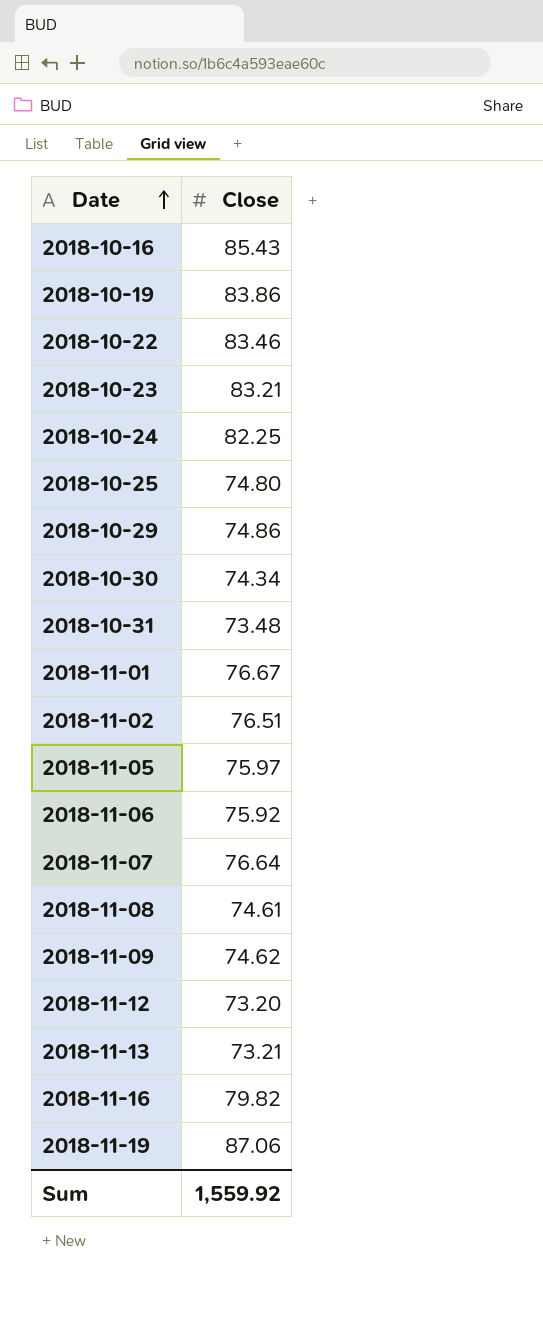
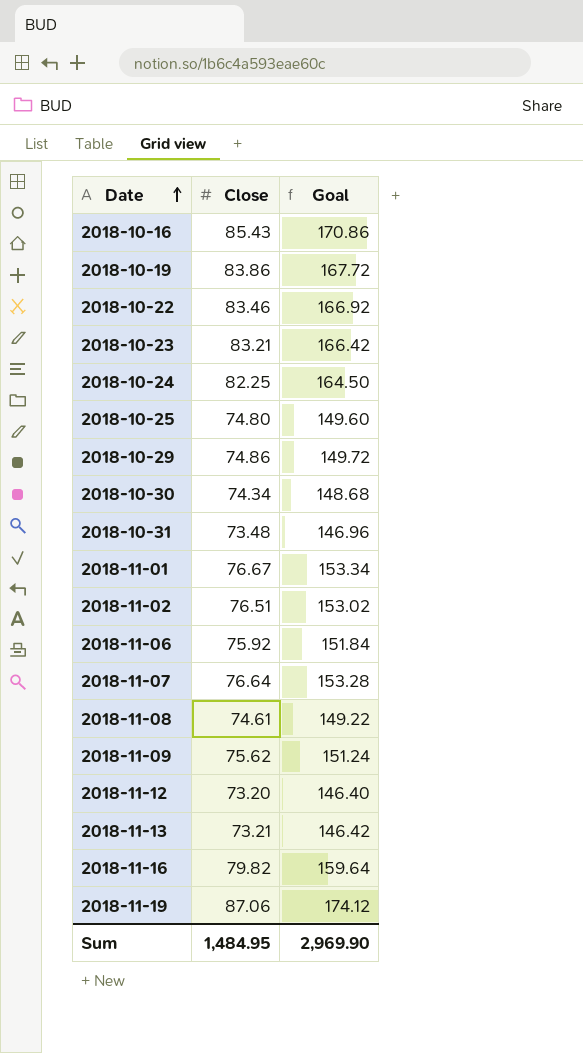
column Goal | formula: none -> [Close] * 2
row 2018-11-05: 75.97 -> none
2018-11-09 | Close: 74.62 -> 75.62
Sum | Close: 1,559.92 -> 1,484.95

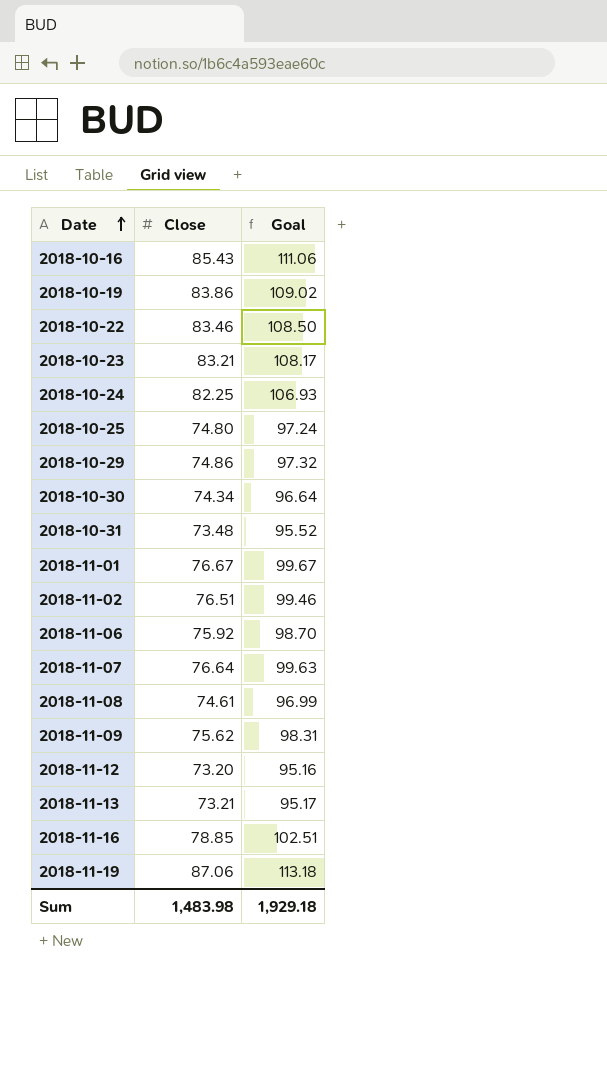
column Goal | formula: [Close] * 2 -> [Close] * 1.3
2018-11-16 | Close: 79.82 -> 78.85
Sum | Close: 1,484.95 -> 1,483.98
Sum | Goal: 2,969.90 -> 1,929.18

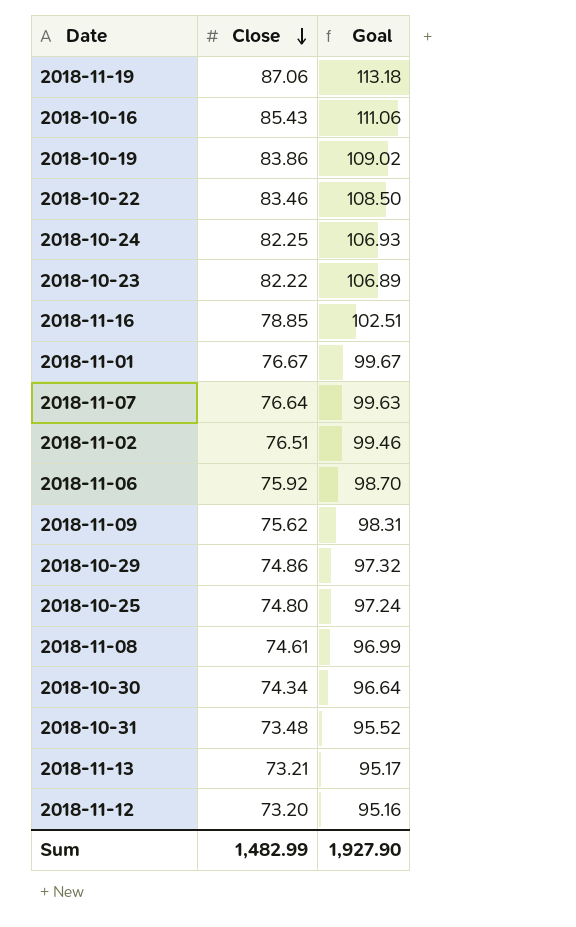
row order: Date ascending -> Close descending
2018-10-23 | Close: 83.21 -> 82.22
2018-10-23 | Goal: 108.17 -> 106.89
Sum | Close: 1,483.98 -> 1,482.99
Sum | Goal: 1,929.18 -> 1,927.90

